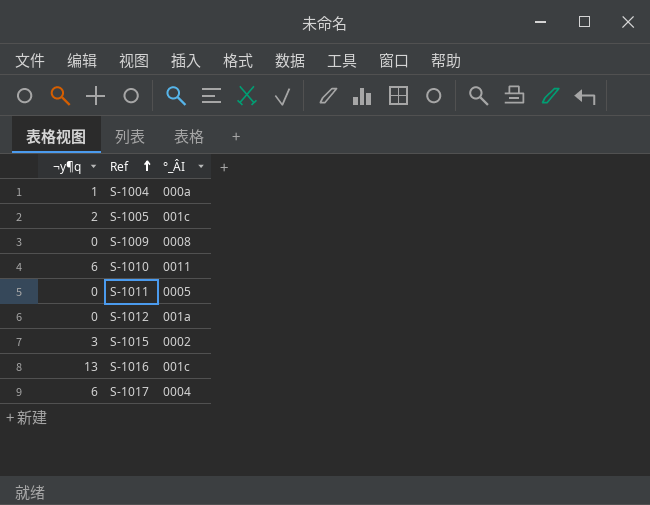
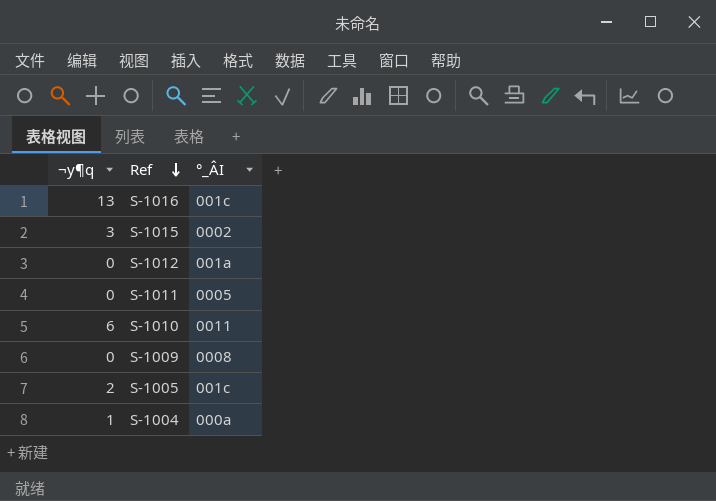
row order: Ref ascending -> Ref descending
row S-1017: 6 | 0004 -> none

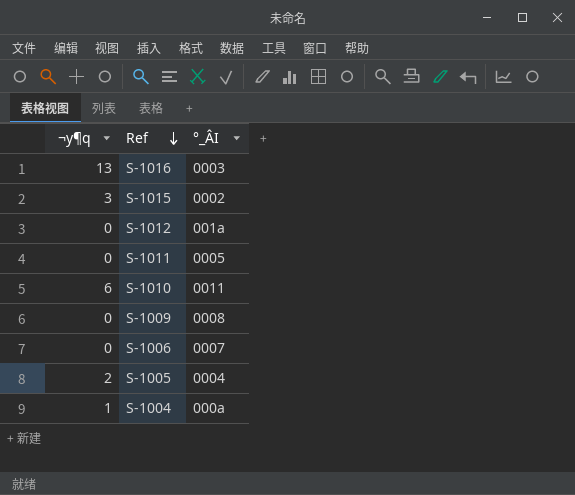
S-1016 | °_ÂI: 001c -> 0003
row S-1006: none -> 0 | 0007
S-1005 | °_ÂI: 001c -> 0004

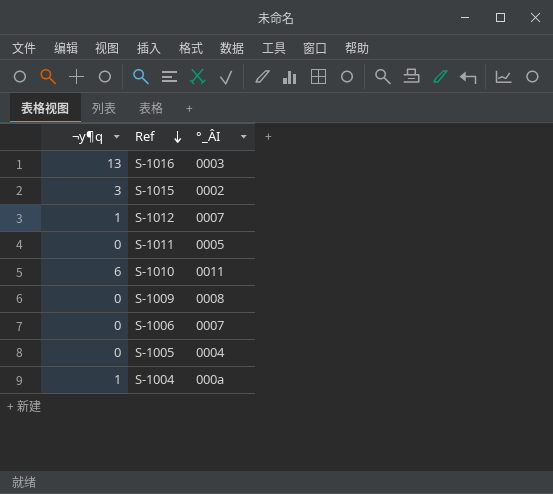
S-1012 | ¬y¶q: 0 -> 1
S-1012 | °_ÂI: 001a -> 0007
S-1005 | ¬y¶q: 2 -> 0

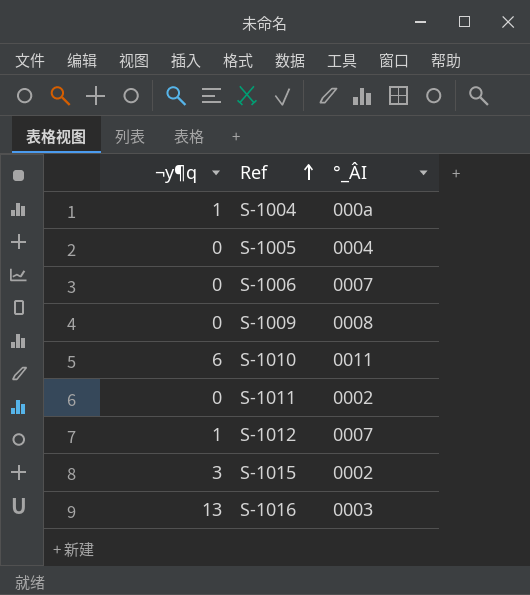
row order: Ref descending -> Ref ascending
S-1011 | °_ÂI: 0005 -> 0002

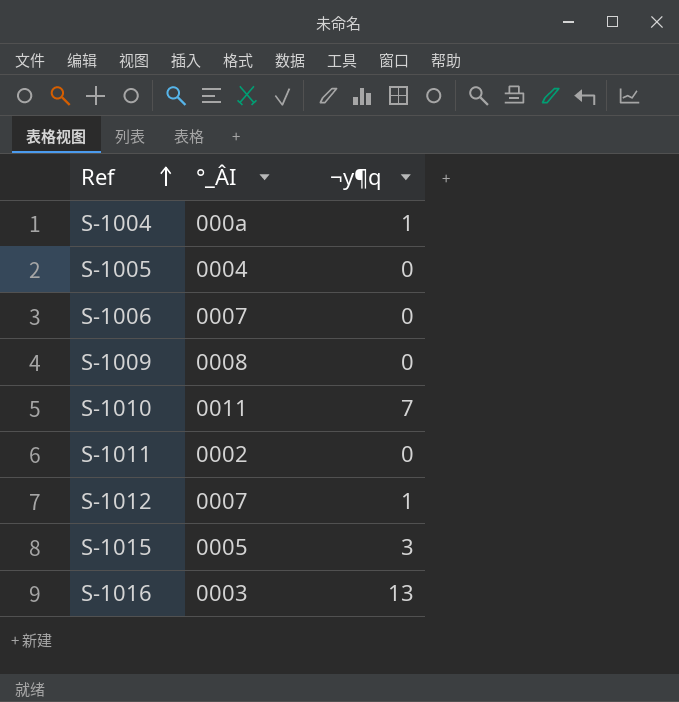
column ¬y¶q | position: 1 -> 3
S-1010 | ¬y¶q: 6 -> 7
S-1015 | °_ÂI: 0002 -> 0005

